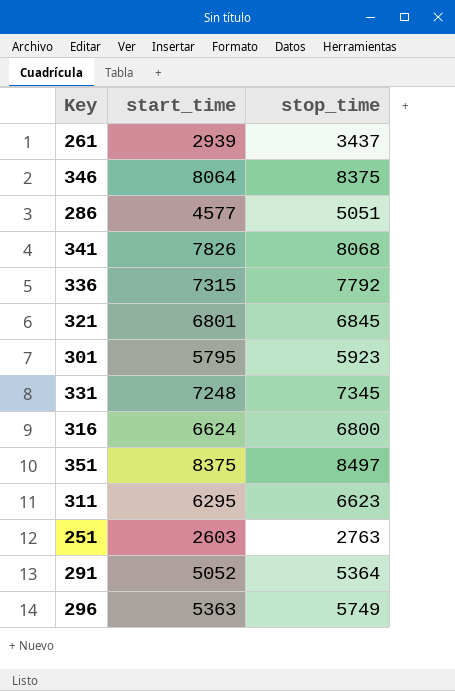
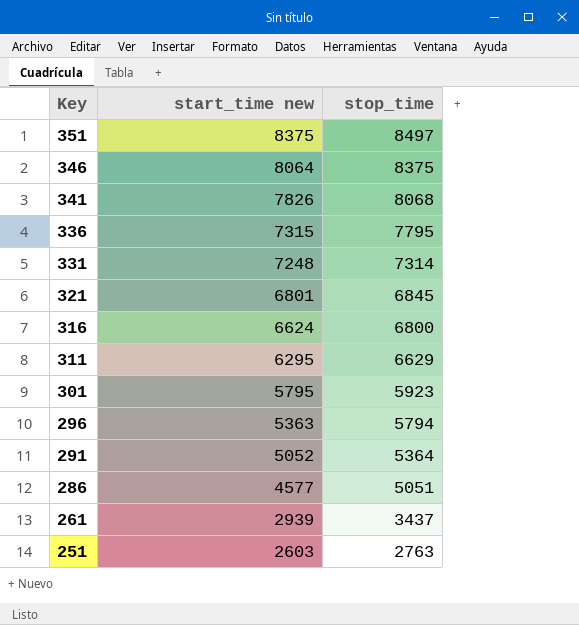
row order: none -> Key descending
column name: start_time -> start_time new
336 | stop_time: 7792 -> 7795
331 | stop_time: 7345 -> 7314
311 | stop_time: 6623 -> 6629
296 | stop_time: 5749 -> 5794

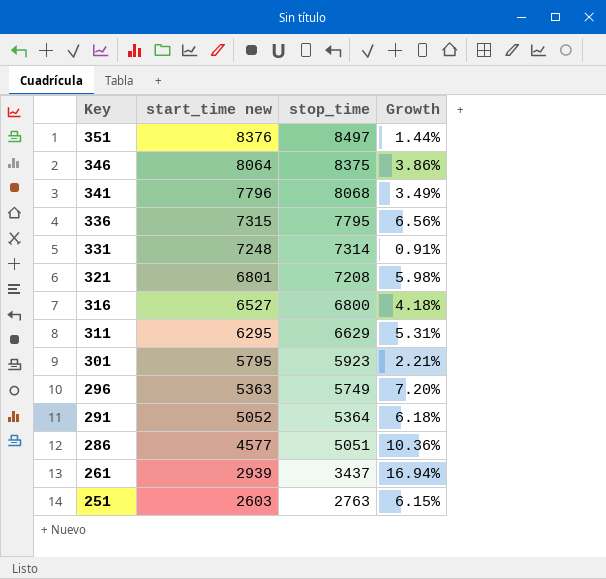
column Growth | formula: none -> ([stop_time] - [start_time new]) / [start_time new]
351 | start_time new: 8375 -> 8376
341 | start_time new: 7826 -> 7796
321 | stop_time: 6845 -> 7208
316 | start_time new: 6624 -> 6527
296 | stop_time: 5794 -> 5749

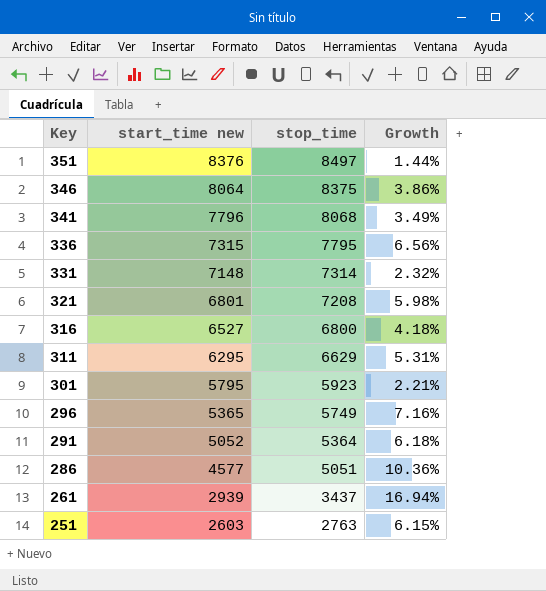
331 | start_time new: 7248 -> 7148
331 | Growth: 0.91% -> 2.32%
296 | start_time new: 5363 -> 5365
296 | Growth: 7.20% -> 7.16%

